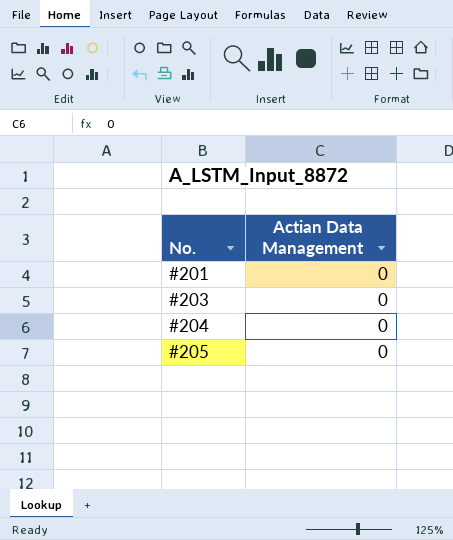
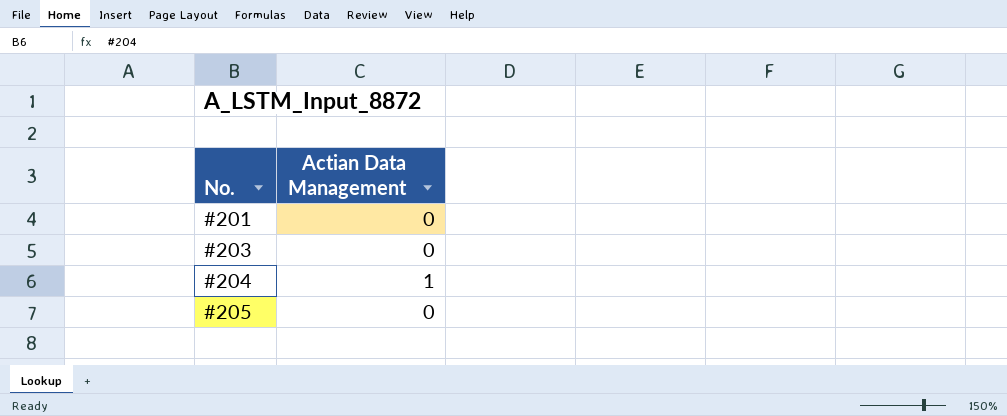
#204 | Actian Data Management: 0 -> 1

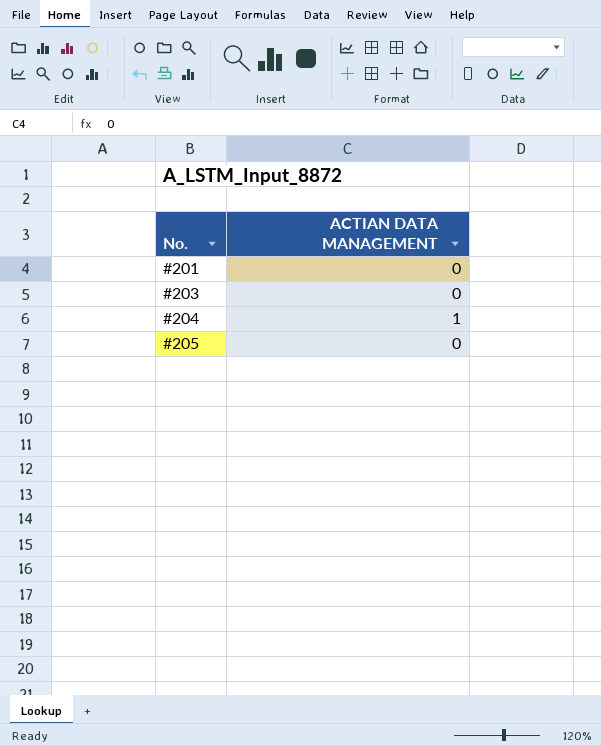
column name: Actian Data Management -> ACTIAN DATA MANAGEMENT

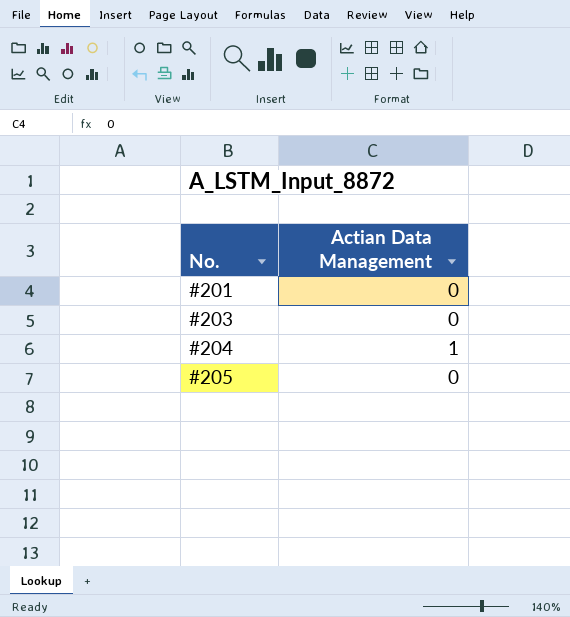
column name: ACTIAN DATA MANAGEMENT -> Actian Data Management

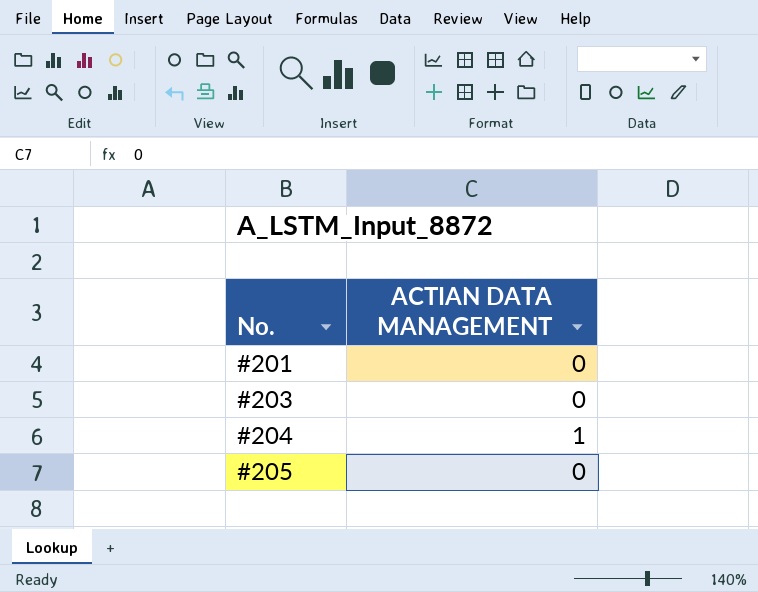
column name: Actian Data Management -> ACTIAN DATA MANAGEMENT

